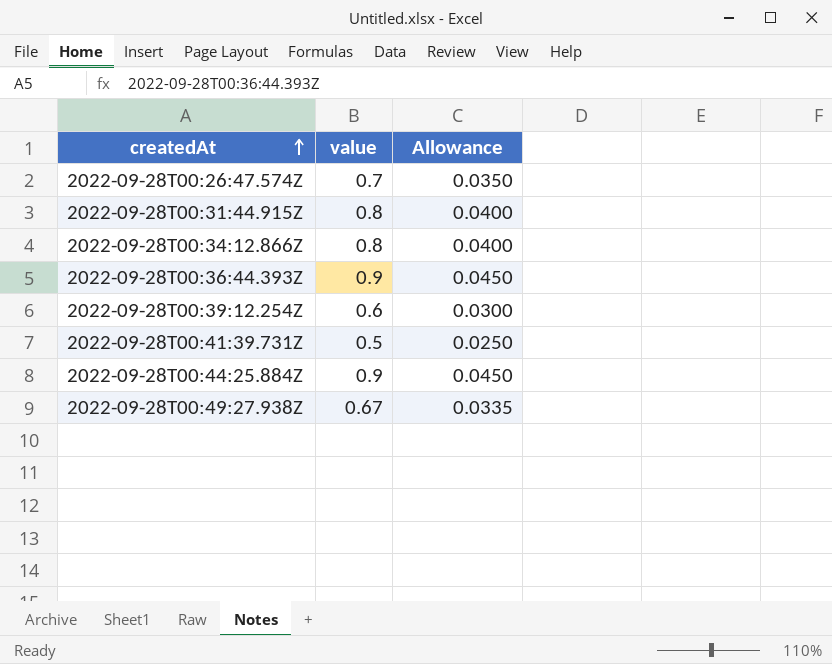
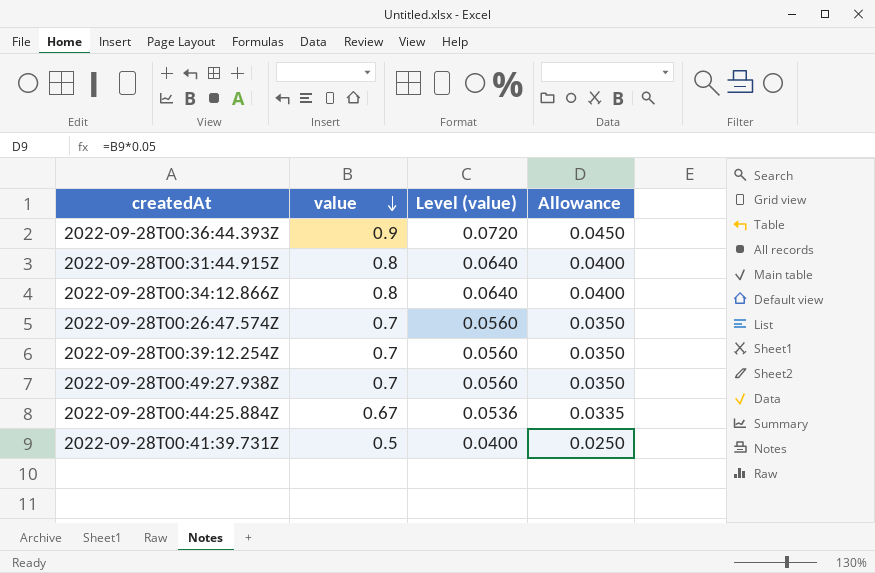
row order: createdAt ascending -> value descending
column Level (value) | formula: none -> [value] * 0.08
2022-09-28T00:39:12.254Z | value: 0.6 -> 0.7
2022-09-28T00:39:12.254Z | Allowance: 0.0300 -> 0.0350
2022-09-28T00:49:27.938Z | value: 0.67 -> 0.7
2022-09-28T00:49:27.938Z | Allowance: 0.0335 -> 0.0350
2022-09-28T00:44:25.884Z | value: 0.9 -> 0.67
2022-09-28T00:44:25.884Z | Allowance: 0.0450 -> 0.0335

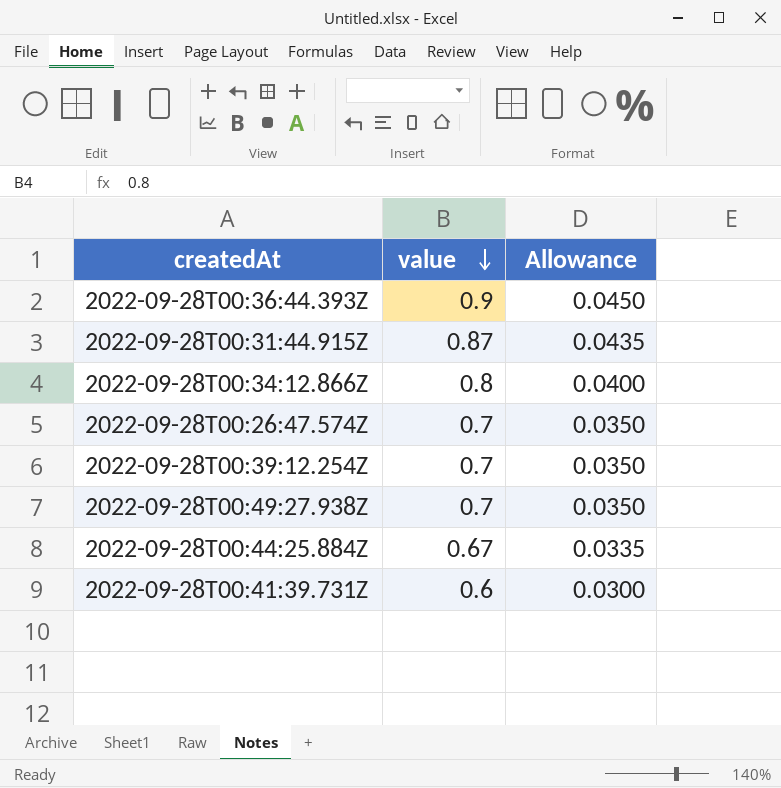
column Level (value) | formula: [value] * 0.08 -> none
2022-09-28T00:31:44.915Z | value: 0.8 -> 0.87
2022-09-28T00:31:44.915Z | Allowance: 0.0400 -> 0.0435
2022-09-28T00:41:39.731Z | value: 0.5 -> 0.6
2022-09-28T00:41:39.731Z | Allowance: 0.0250 -> 0.0300

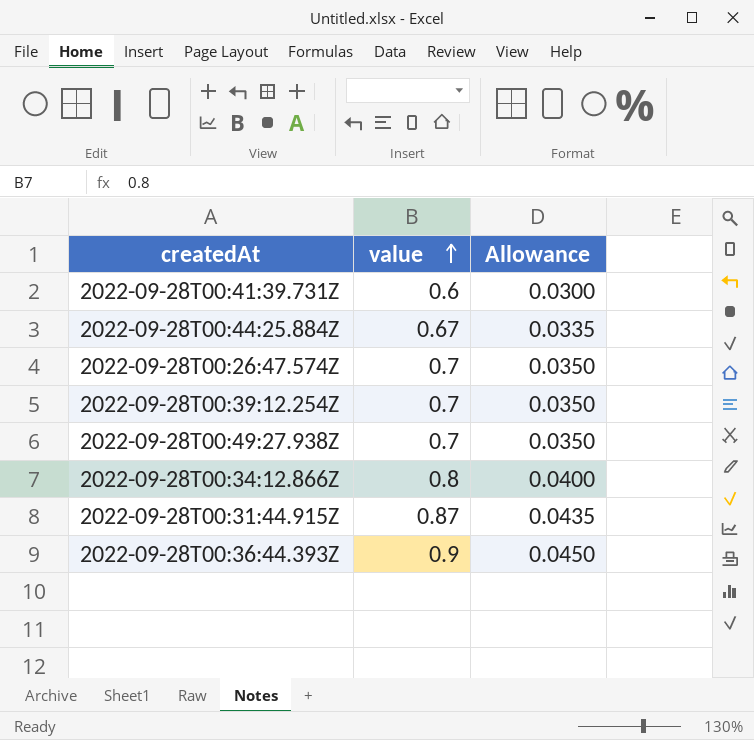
row order: value descending -> value ascending

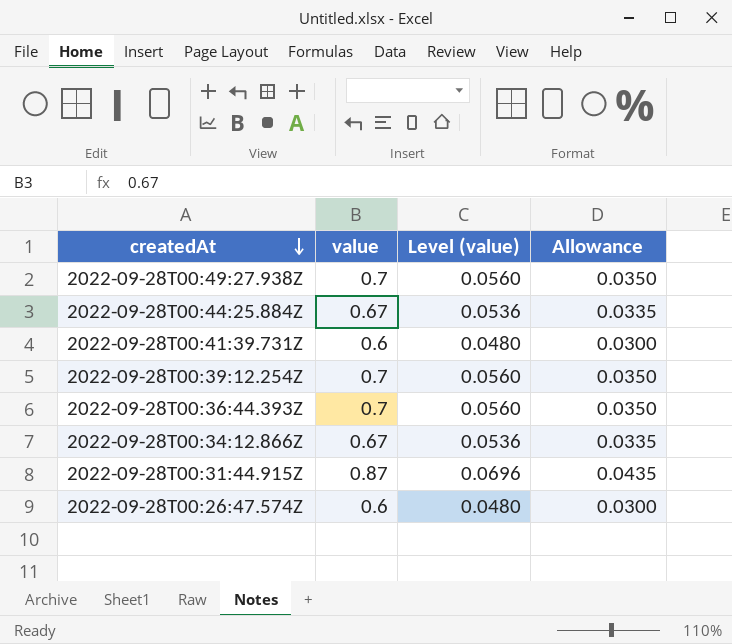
row order: value ascending -> createdAt descending
column Level (value) | formula: none -> [value] * 0.08
2022-09-28T00:36:44.393Z | value: 0.9 -> 0.7
2022-09-28T00:36:44.393Z | Allowance: 0.0450 -> 0.0350
2022-09-28T00:34:12.866Z | value: 0.8 -> 0.67
2022-09-28T00:34:12.866Z | Allowance: 0.0400 -> 0.0335
2022-09-28T00:26:47.574Z | value: 0.7 -> 0.6
2022-09-28T00:26:47.574Z | Allowance: 0.0350 -> 0.0300

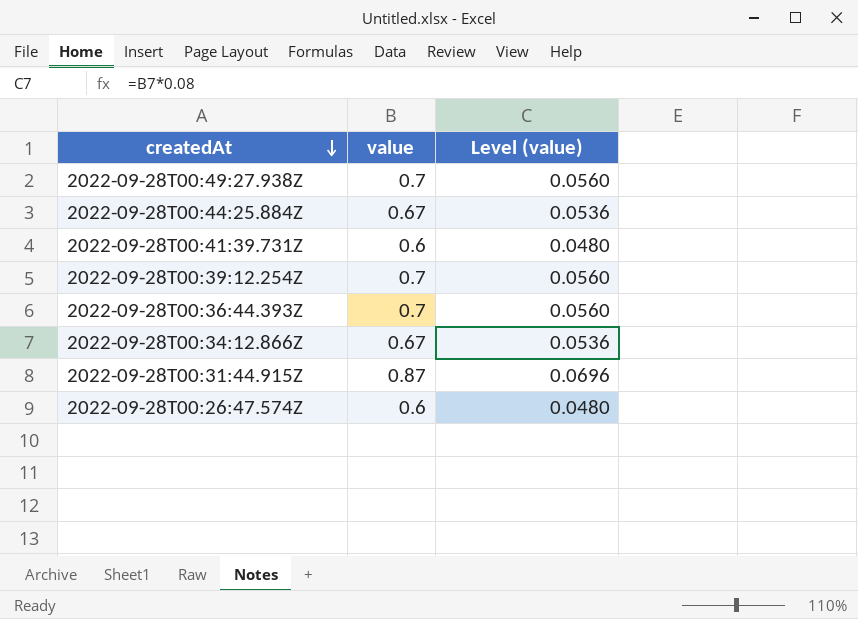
column Allowance | formula: [value] * 0.05 -> none

